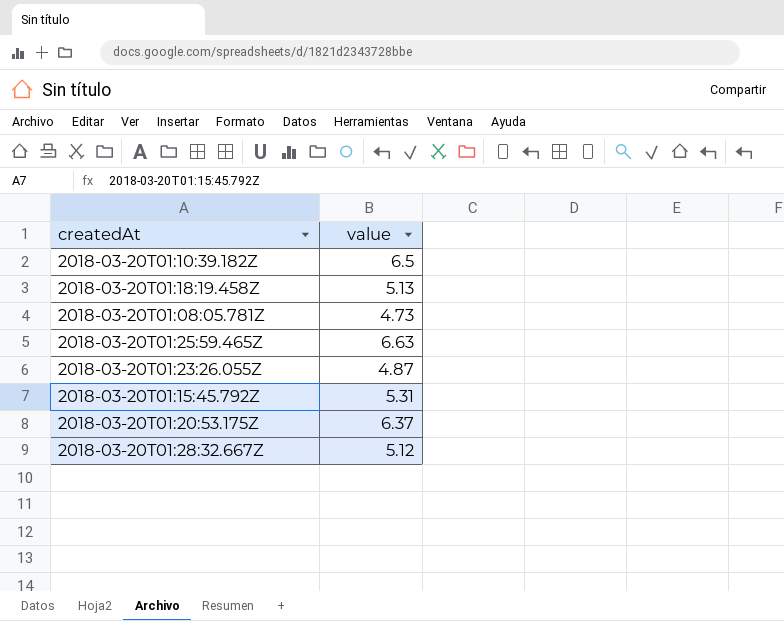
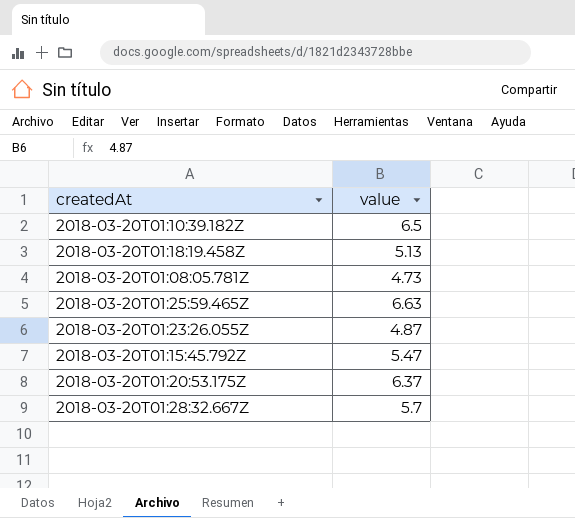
2018-03-20T01:15:45.792Z | value: 5.31 -> 5.47
2018-03-20T01:28:32.667Z | value: 5.12 -> 5.7

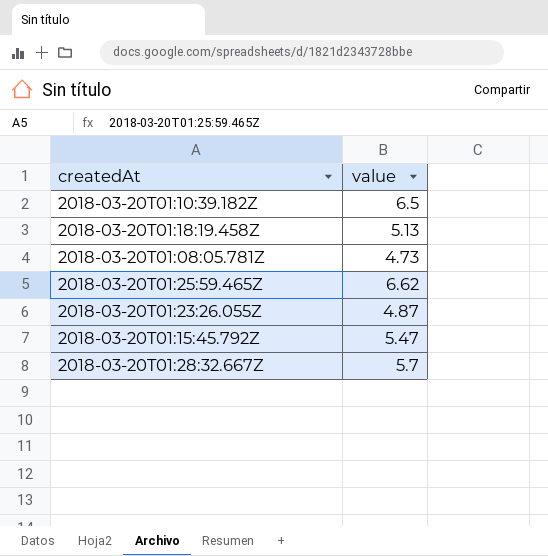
row 2018-03-20T01:20:53.175Z: 6.37 -> none
2018-03-20T01:25:59.465Z | value: 6.63 -> 6.62

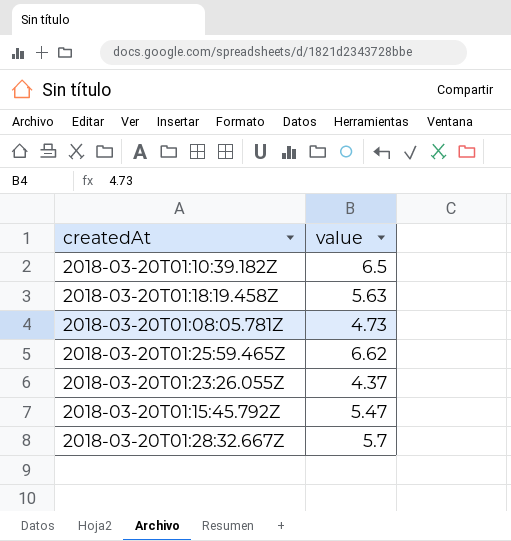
2018-03-20T01:18:19.458Z | value: 5.13 -> 5.63
2018-03-20T01:23:26.055Z | value: 4.87 -> 4.37

